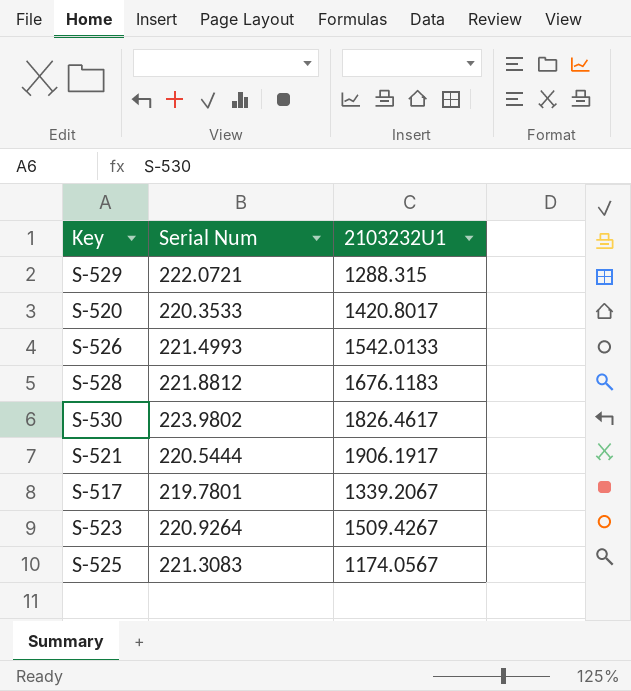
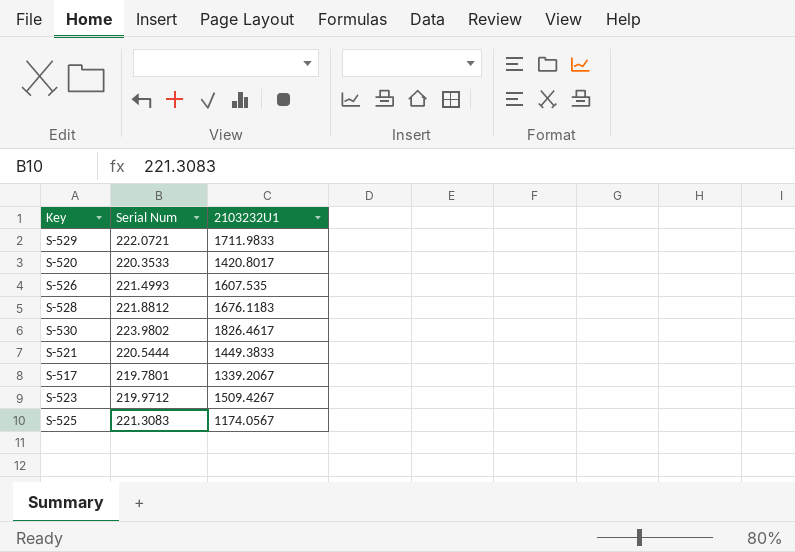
S-529 | 2103232U1: 1288.315 -> 1711.9833
S-526 | 2103232U1: 1542.0133 -> 1607.535
S-521 | 2103232U1: 1906.1917 -> 1449.3833
S-523 | Serial Num: 220.9264 -> 219.9712

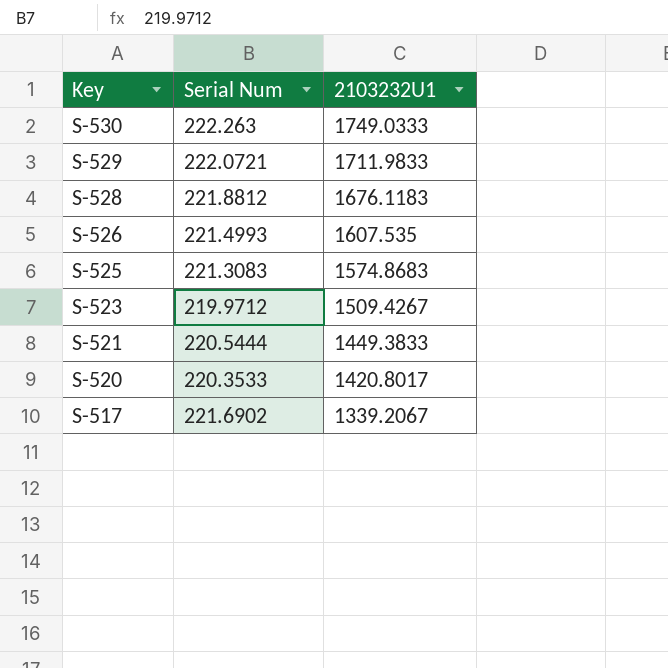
row order: none -> Key descending
S-530 | Serial Num: 223.9802 -> 222.263
S-530 | 2103232U1: 1826.4617 -> 1749.0333
S-525 | 2103232U1: 1174.0567 -> 1574.8683
S-517 | Serial Num: 219.7801 -> 221.6902

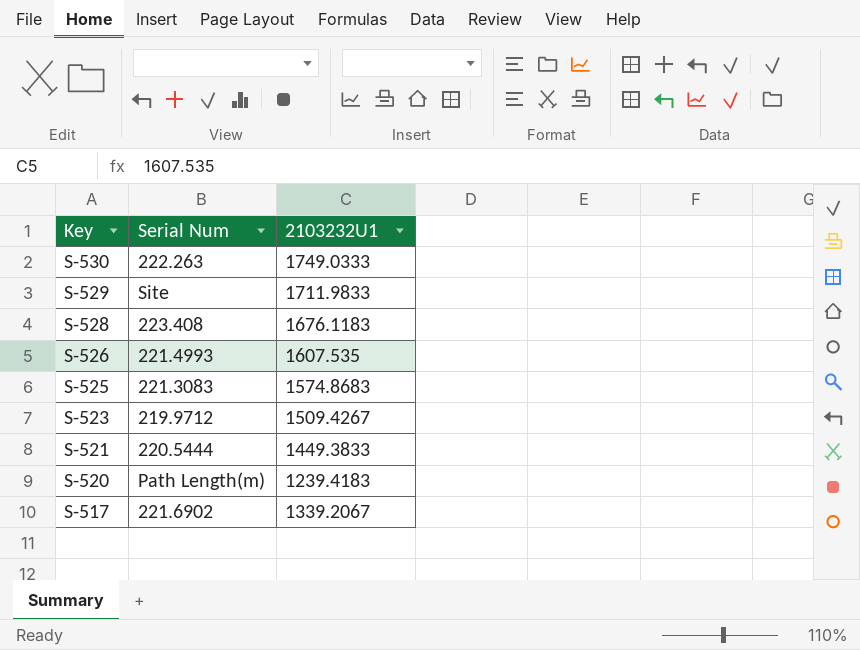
S-529 | Serial Num: 222.0721 -> Site
S-528 | Serial Num: 221.8812 -> 223.408
S-520 | Serial Num: 220.3533 -> Path Length(m)
S-520 | 2103232U1: 1420.8017 -> 1239.4183

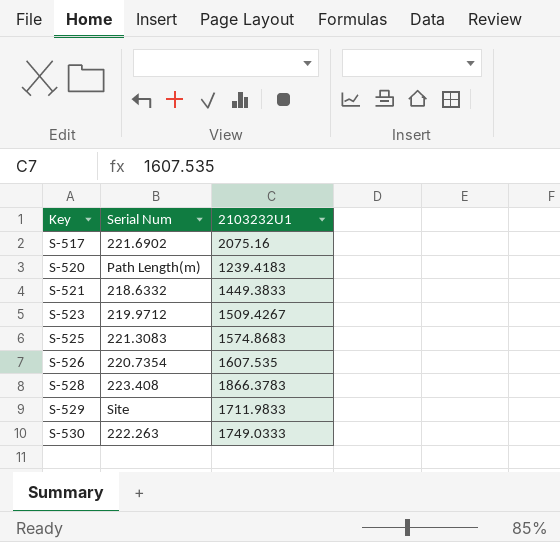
row order: Key descending -> Key ascending
S-517 | 2103232U1: 1339.2067 -> 2075.16
S-521 | Serial Num: 220.5444 -> 218.6332
S-526 | Serial Num: 221.4993 -> 220.7354
S-528 | 2103232U1: 1676.1183 -> 1866.3783

